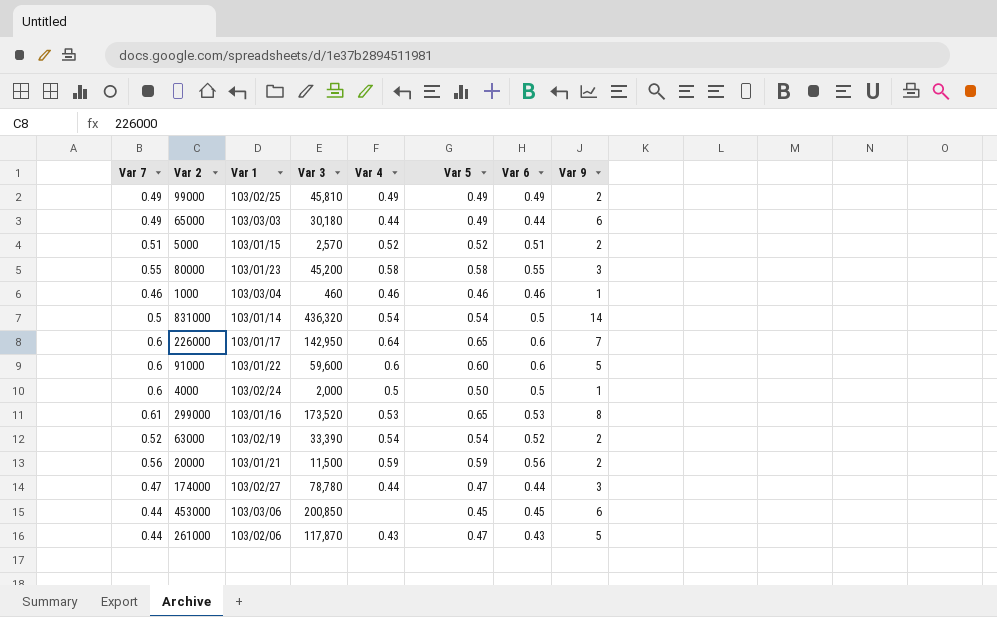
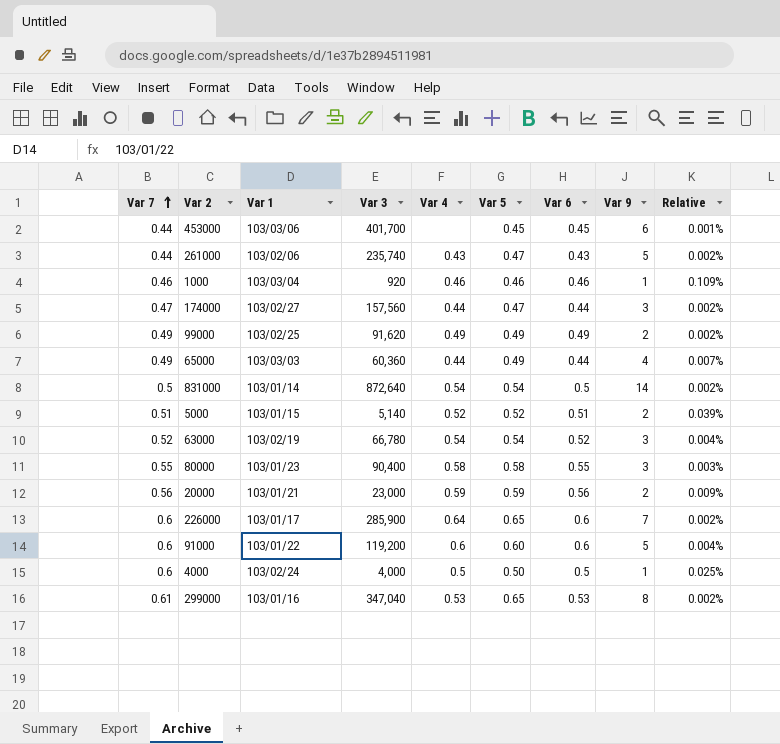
row order: none -> Var 7 ascending
column Relative | formula: none -> [Var 9] / [Var 3]
453000 | Var 3: 200,850 -> 401,700
261000 | Var 3: 117,870 -> 235,740
1000 | Var 3: 460 -> 920
174000 | Var 3: 78,780 -> 157,560
99000 | Var 3: 45,810 -> 91,620
65000 | Var 3: 30,180 -> 60,360
65000 | Var 9: 6 -> 4
831000 | Var 3: 436,320 -> 872,640
5000 | Var 3: 2,570 -> 5,140
63000 | Var 3: 33,390 -> 66,780
63000 | Var 9: 2 -> 3
80000 | Var 3: 45,200 -> 90,400
20000 | Var 3: 11,500 -> 23,000
226000 | Var 3: 142,950 -> 285,900
91000 | Var 3: 59,600 -> 119,200
4000 | Var 3: 2,000 -> 4,000
299000 | Var 3: 173,520 -> 347,040

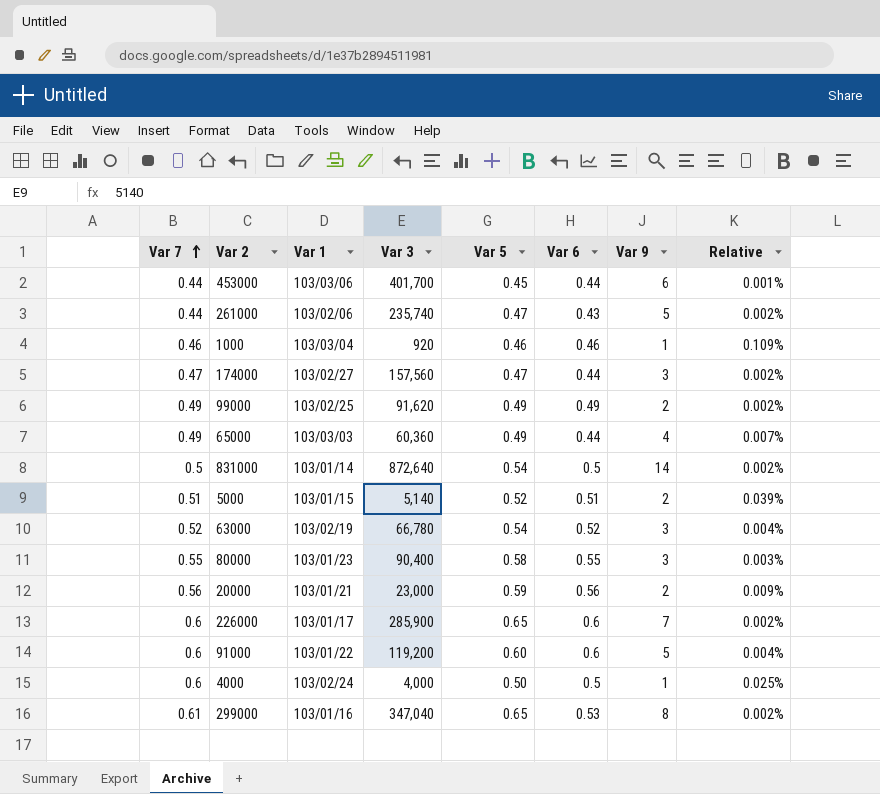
column Var 4 | position: 5 -> none
453000 | Var 6: 0.45 -> 0.44

